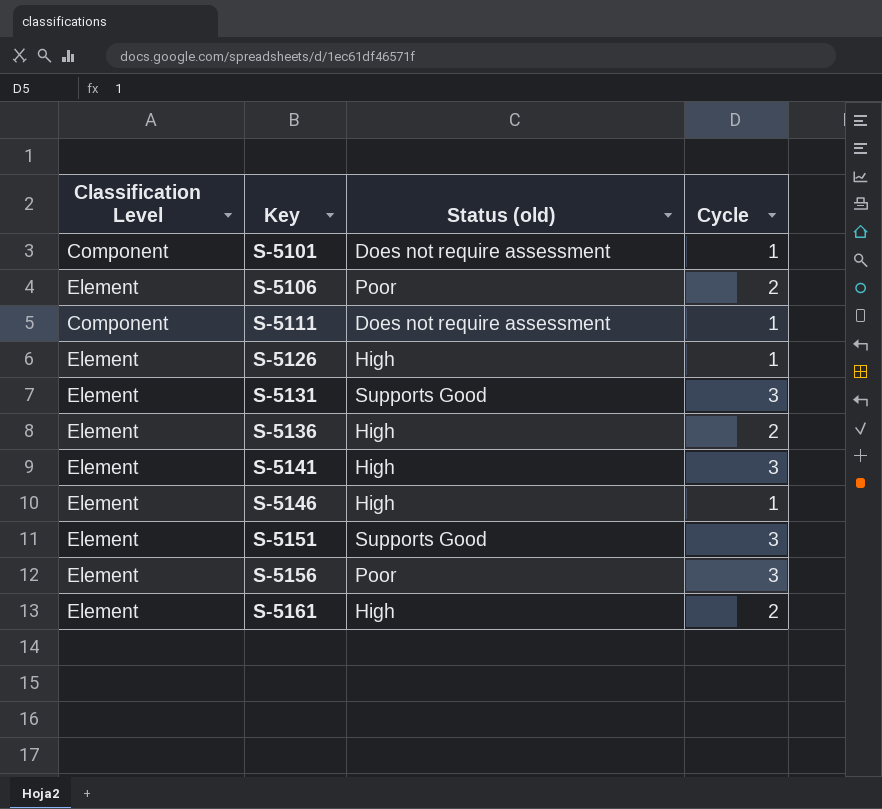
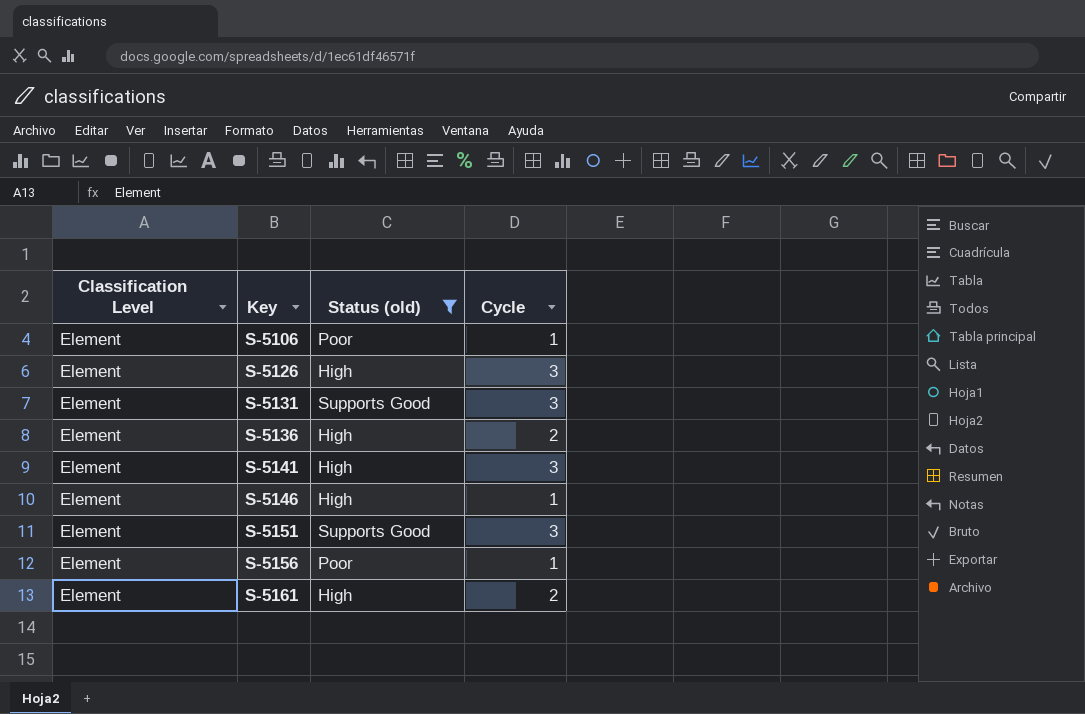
filter: none -> Status (old) != Does not require assessment
S-5106 | Cycle: 2 -> 1
S-5126 | Cycle: 1 -> 3
S-5156 | Cycle: 3 -> 1

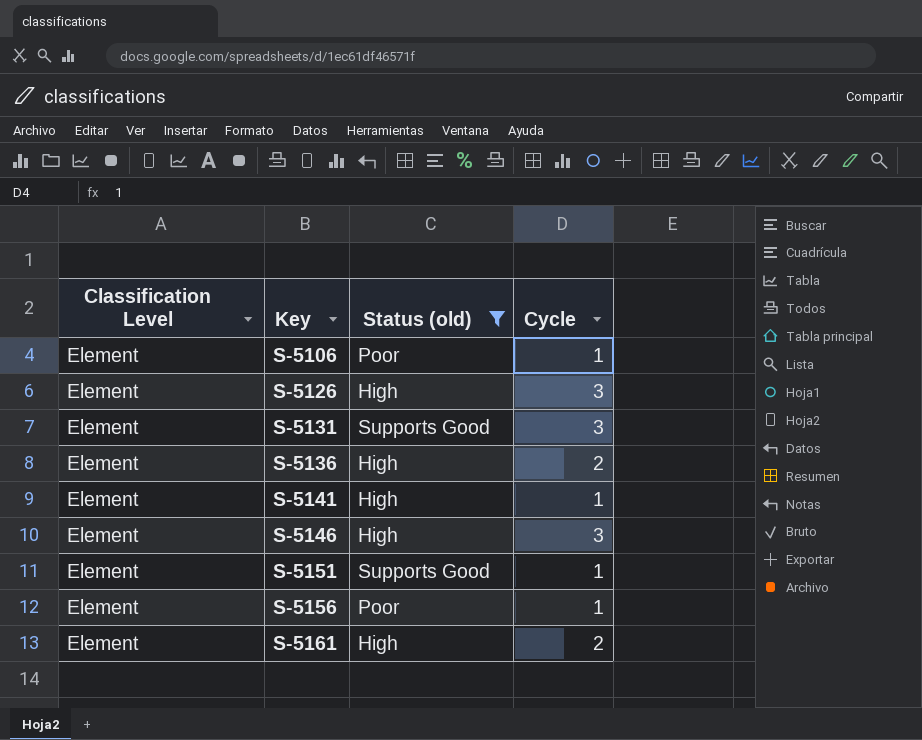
S-5141 | Cycle: 3 -> 1
S-5146 | Cycle: 1 -> 3
S-5151 | Cycle: 3 -> 1

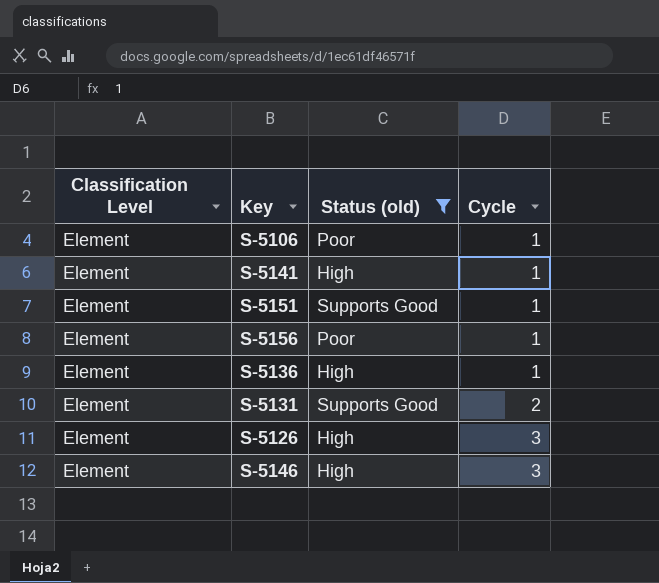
row order: Key ascending -> Cycle ascending
row S-5161: Element | High | 2 -> none
S-5136 | Cycle: 2 -> 1
S-5131 | Cycle: 3 -> 2

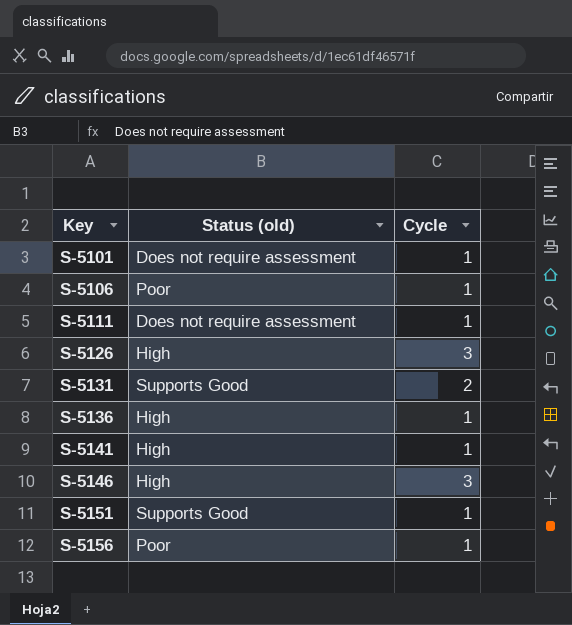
filter: Status (old) != Does not require assessment -> none
row order: Cycle ascending -> Key ascending
column Classification Level | position: 1 -> none

